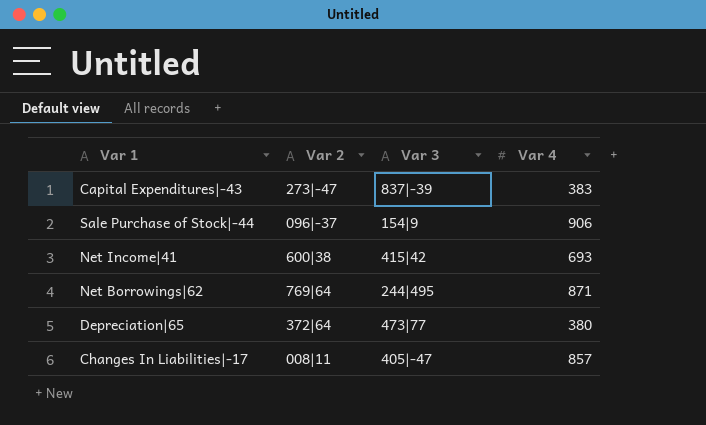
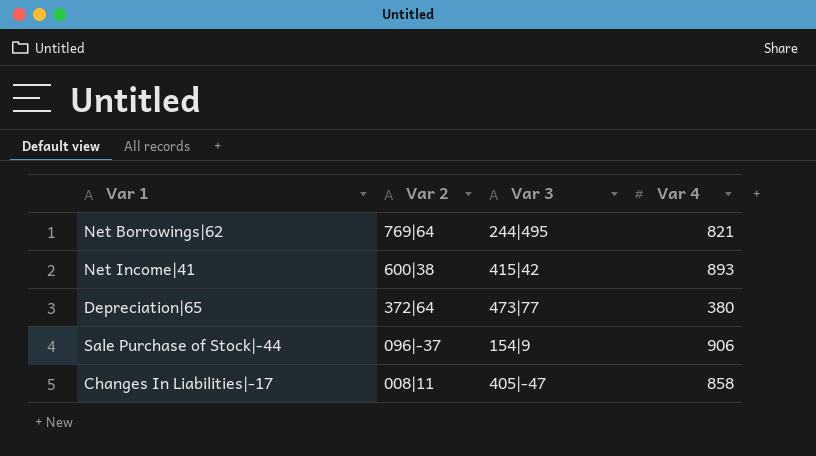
row order: none -> Var 2 descending
row Capital Expenditures|-43: 273|-47 | 837|-39 | 383 -> none
Net Borrowings|62 | Var 4: 871 -> 821
Net Income|41 | Var 4: 693 -> 893
Changes In Liabilities|-17 | Var 4: 857 -> 858

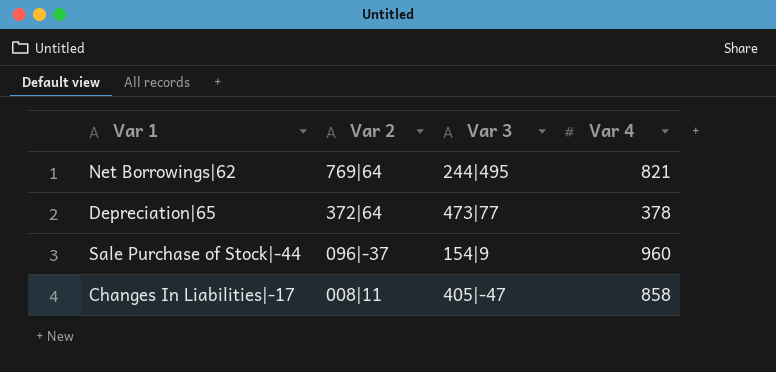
row Net Income|41: 600|38 | 415|42 | 893 -> none
Depreciation|65 | Var 4: 380 -> 378
Sale Purchase of Stock|-44 | Var 4: 906 -> 960

